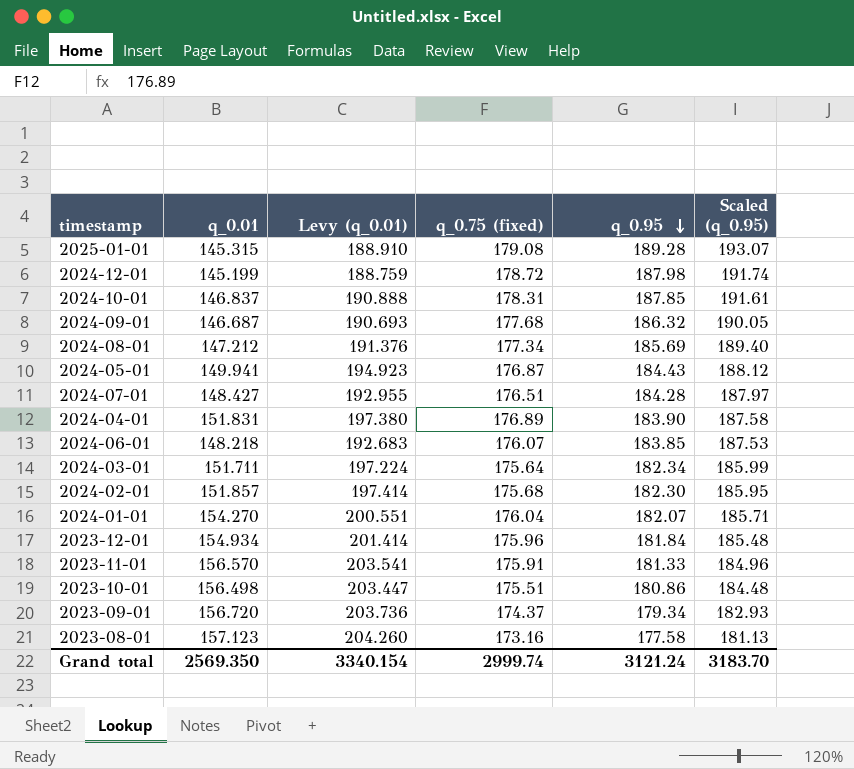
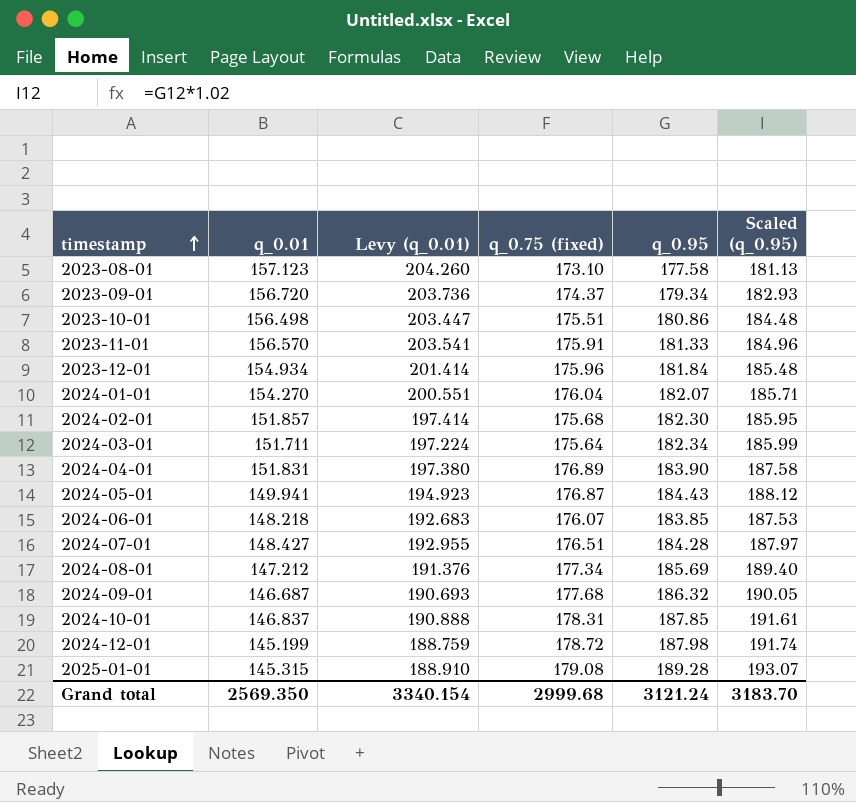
row order: q_0.95 descending -> timestamp ascending
2023-08-01 | q_0.75 (fixed): 173.16 -> 173.10
Grand total | q_0.75 (fixed): 2999.74 -> 2999.68

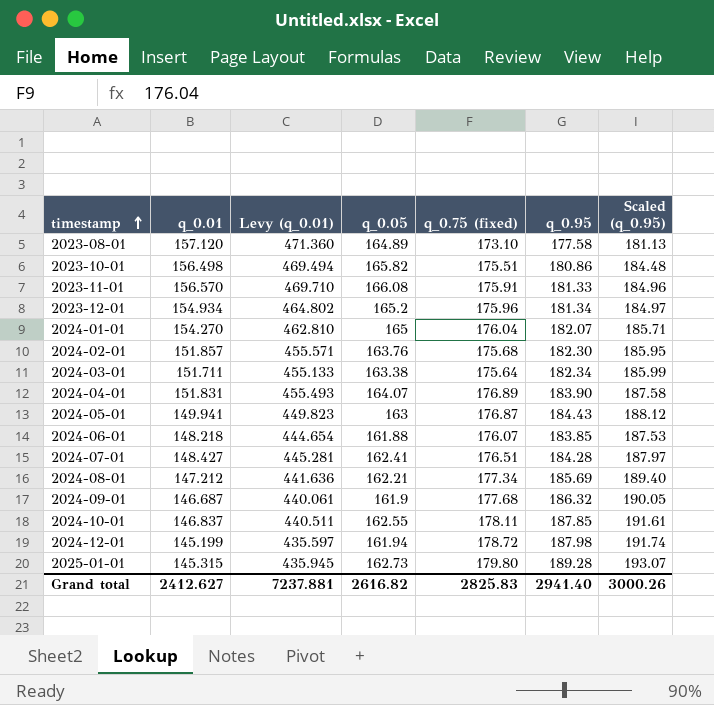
column Levy (q_0.01) | formula: [q_0.01] * 1.3 -> [q_0.01] * 3
column q_0.05 | position: none -> 4
row 2023-09-01: 156.720 | 203.736 | 174.37 | 179.34 | 182.93 -> none
2023-08-01 | q_0.01: 157.123 -> 157.120
2023-12-01 | q_0.95: 181.84 -> 181.34
2023-12-01 | Scaled (q_0.95): 185.48 -> 184.97
2024-10-01 | q_0.75 (fixed): 178.31 -> 178.11
2025-01-01 | q_0.75 (fixed): 179.08 -> 179.80
Grand total | q_0.01: 2569.350 -> 2412.627
Grand total | Levy (q_0.01): 3340.154 -> 7237.881
Grand total | q_0.75 (fixed): 2999.68 -> 2825.83
Grand total | q_0.95: 3121.24 -> 2941.40
Grand total | Scaled (q_0.95): 3183.70 -> 3000.26

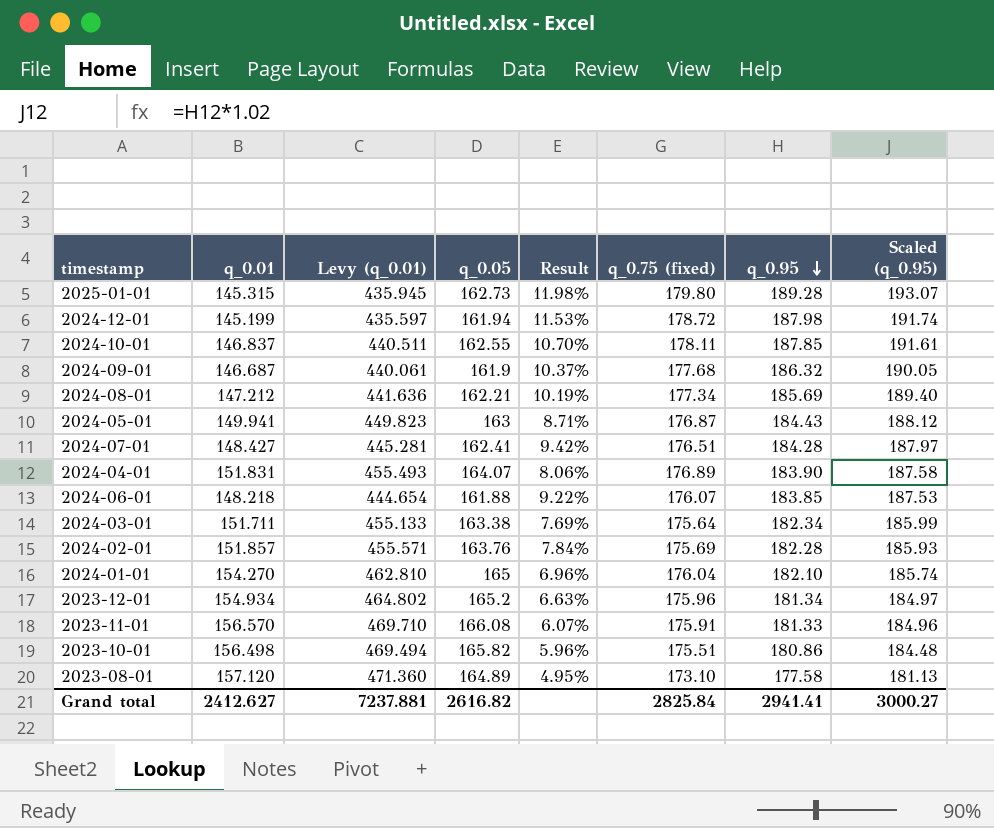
row order: timestamp ascending -> q_0.95 descending
column Result | formula: none -> ([q_0.05] - [q_0.01]) / [q_0.01]
2024-02-01 | q_0.75 (fixed): 175.68 -> 175.69
2024-02-01 | q_0.95: 182.30 -> 182.28
2024-02-01 | Scaled (q_0.95): 185.95 -> 185.93
2024-01-01 | q_0.95: 182.07 -> 182.10
2024-01-01 | Scaled (q_0.95): 185.71 -> 185.74
Grand total | q_0.75 (fixed): 2825.83 -> 2825.84
Grand total | q_0.95: 2941.40 -> 2941.41
Grand total | Scaled (q_0.95): 3000.26 -> 3000.27

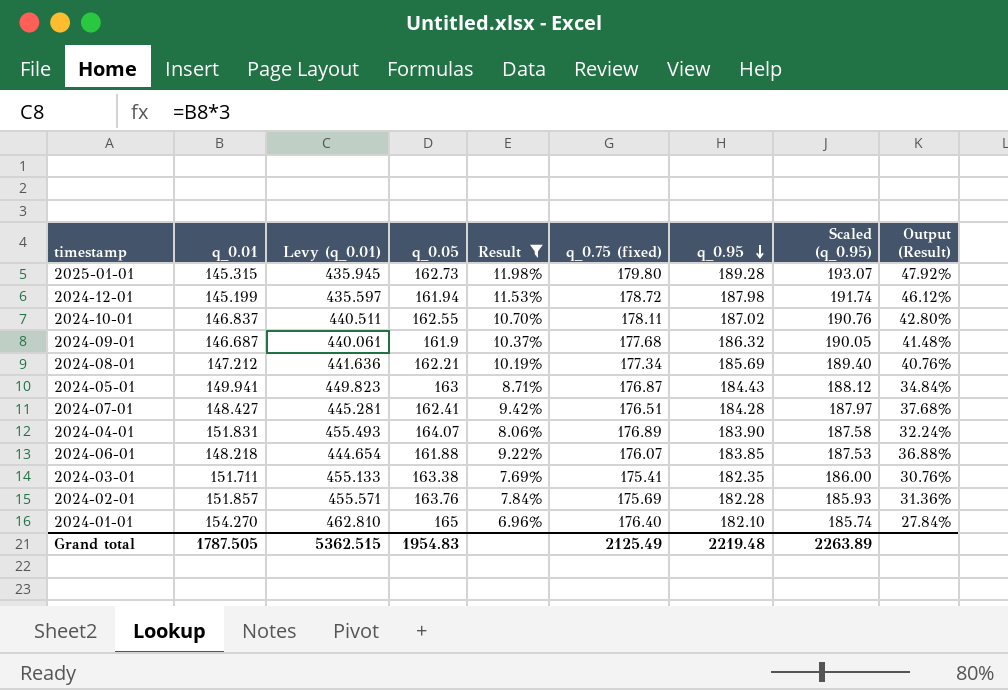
filter: none -> Result >= 6.96%
column Output (Result) | formula: none -> [Result] * 4
2024-10-01 | q_0.95: 187.85 -> 187.02
2024-10-01 | Scaled (q_0.95): 191.61 -> 190.76
2024-03-01 | q_0.75 (fixed): 175.64 -> 175.41
2024-03-01 | q_0.95: 182.34 -> 182.35
2024-03-01 | Scaled (q_0.95): 185.99 -> 186.00
2024-01-01 | q_0.75 (fixed): 176.04 -> 176.40
Grand total | q_0.01: 2412.627 -> 1787.505
Grand total | Levy (q_0.01): 7237.881 -> 5362.515
Grand total | q_0.05: 2616.82 -> 1954.83
Grand total | q_0.75 (fixed): 2825.84 -> 2125.49
Grand total | q_0.95: 2941.41 -> 2219.48
Grand total | Scaled (q_0.95): 3000.27 -> 2263.89

